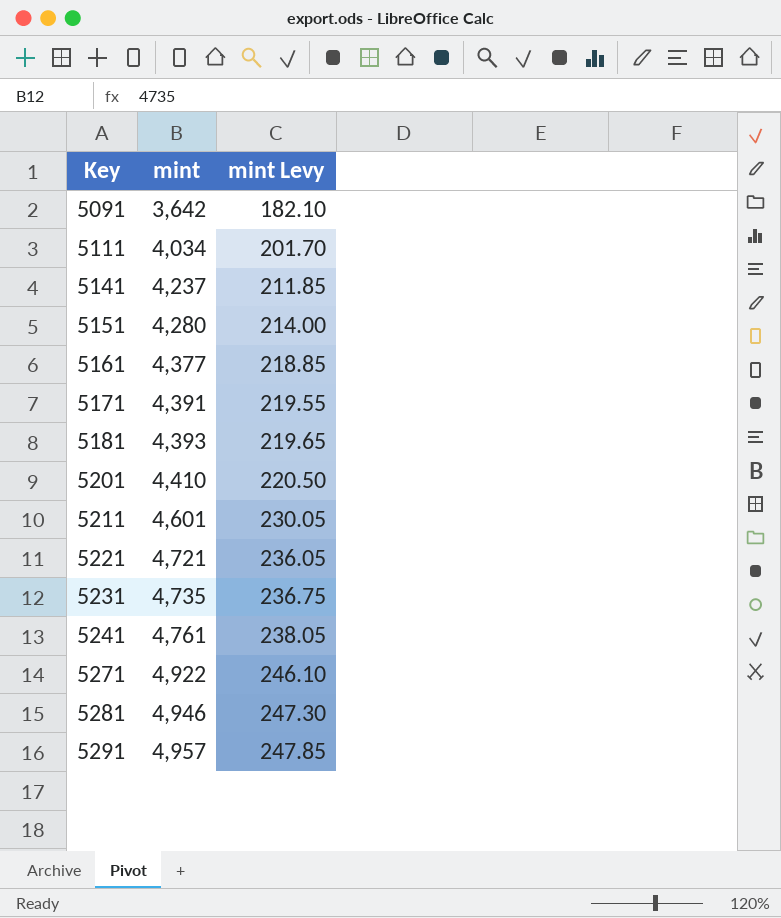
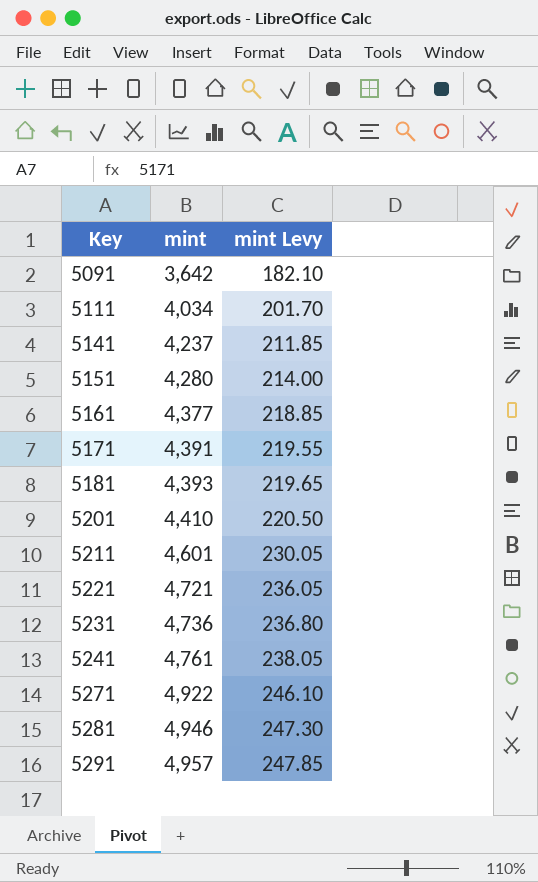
5231 | mint: 4,735 -> 4,736
5231 | mint Levy: 236.75 -> 236.80

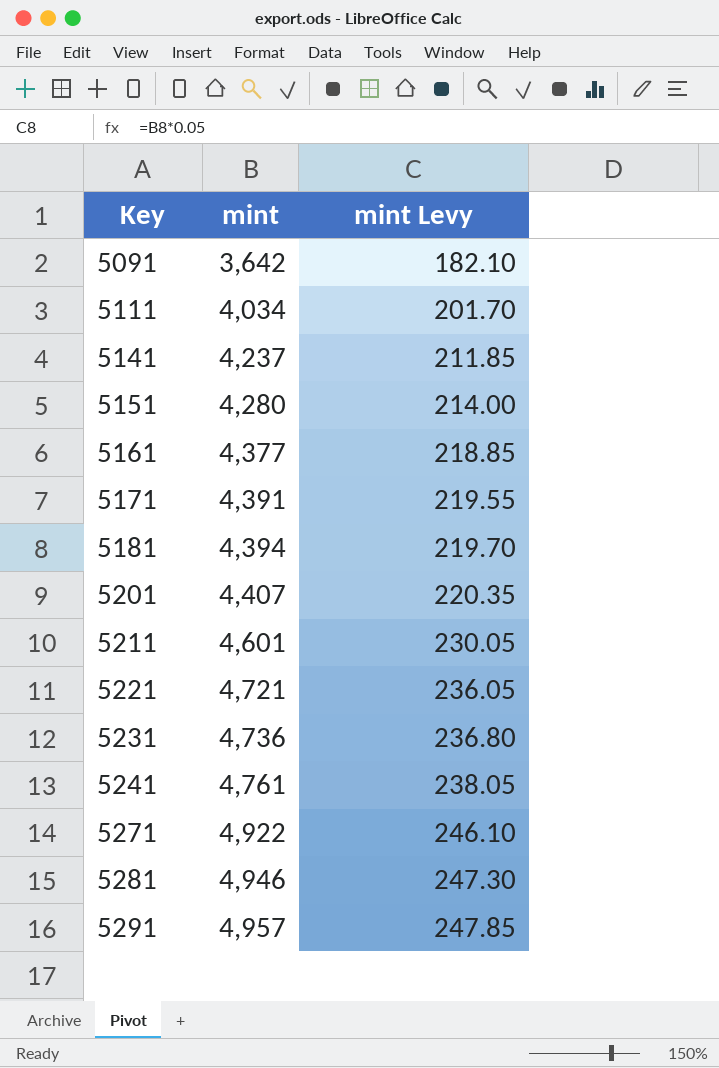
5181 | mint: 4,393 -> 4,394
5181 | mint Levy: 219.65 -> 219.70
5201 | mint: 4,410 -> 4,407
5201 | mint Levy: 220.50 -> 220.35

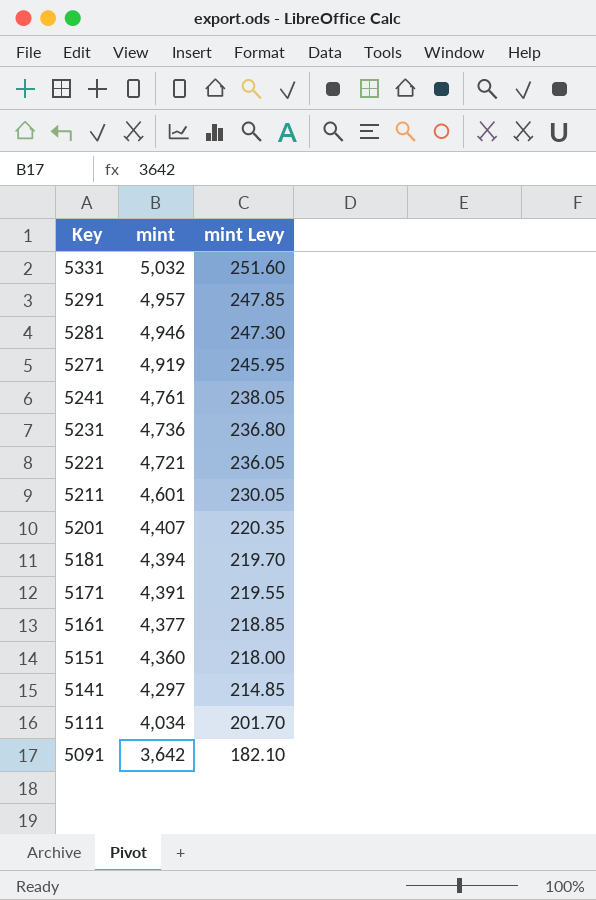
row order: Key ascending -> Key descending
row 5331: none -> 5,032 | 251.60
5271 | mint: 4,922 -> 4,919
5271 | mint Levy: 246.10 -> 245.95
5151 | mint: 4,280 -> 4,360
5151 | mint Levy: 214.00 -> 218.00
5141 | mint: 4,237 -> 4,297
5141 | mint Levy: 211.85 -> 214.85

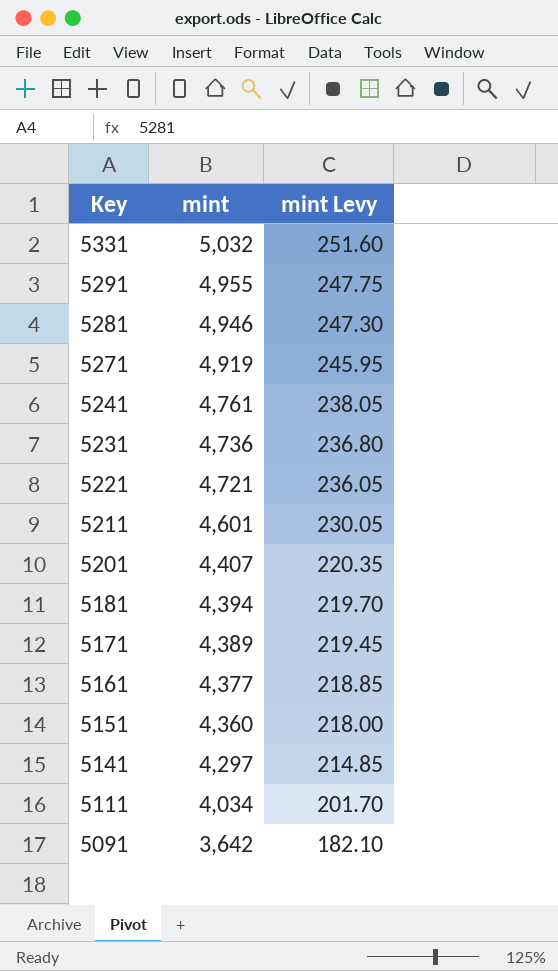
5291 | mint: 4,957 -> 4,955
5291 | mint Levy: 247.85 -> 247.75
5171 | mint: 4,391 -> 4,389
5171 | mint Levy: 219.55 -> 219.45

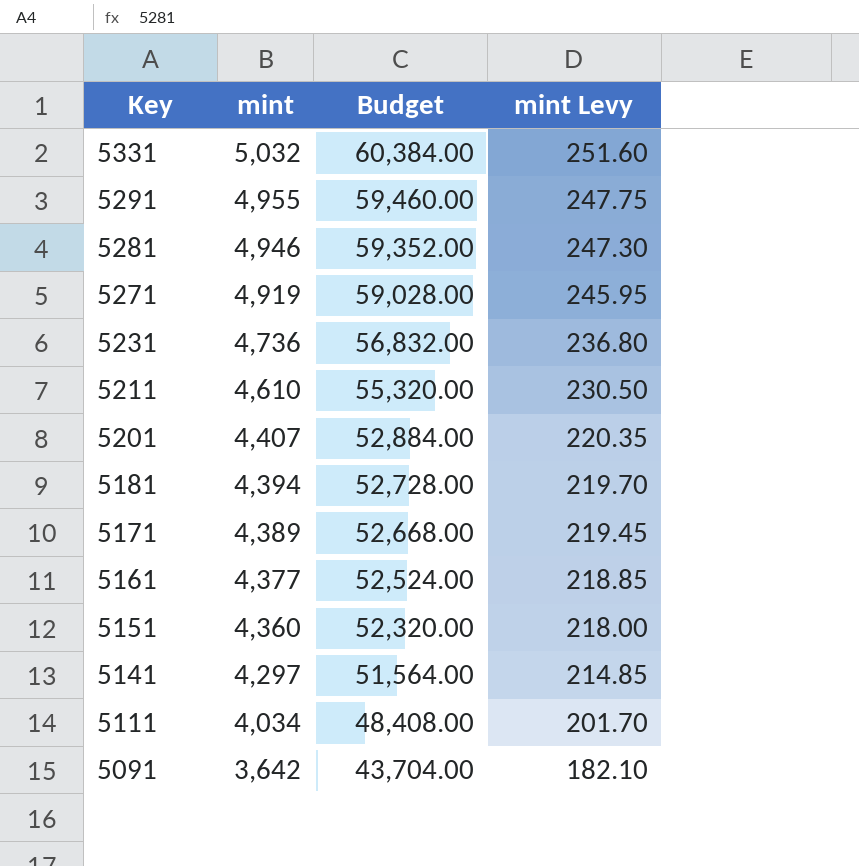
column Budget | formula: none -> [mint] * 12
row 5241: 4,761 | 238.05 -> none
row 5221: 4,721 | 236.05 -> none
5211 | mint: 4,601 -> 4,610
5211 | mint Levy: 230.05 -> 230.50

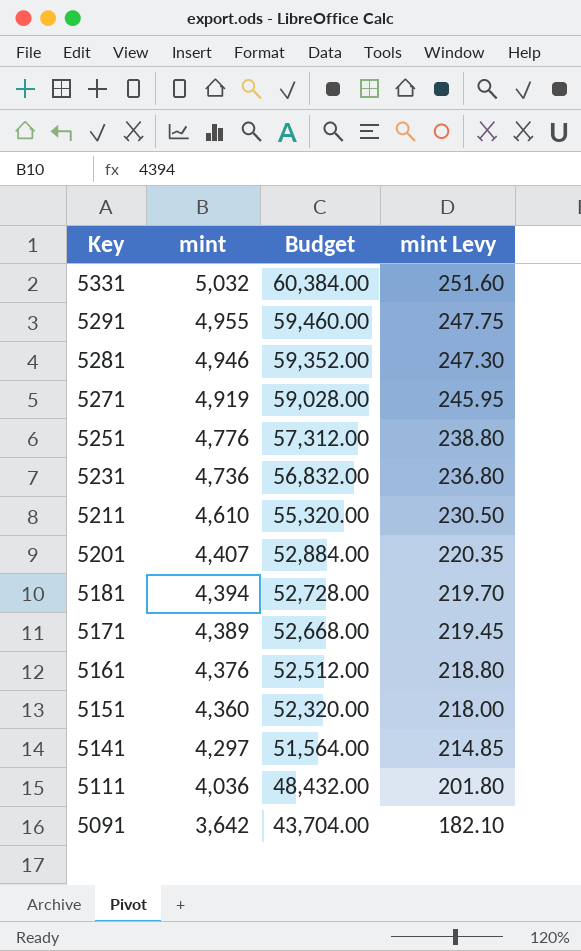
row 5251: none -> 4,776 | 57,312.00 | 238.80
5161 | mint: 4,377 -> 4,376
5161 | Budget: 52,524.00 -> 52,512.00
5161 | mint Levy: 218.85 -> 218.80
5111 | mint: 4,034 -> 4,036
5111 | Budget: 48,408.00 -> 48,432.00
5111 | mint Levy: 201.70 -> 201.80

